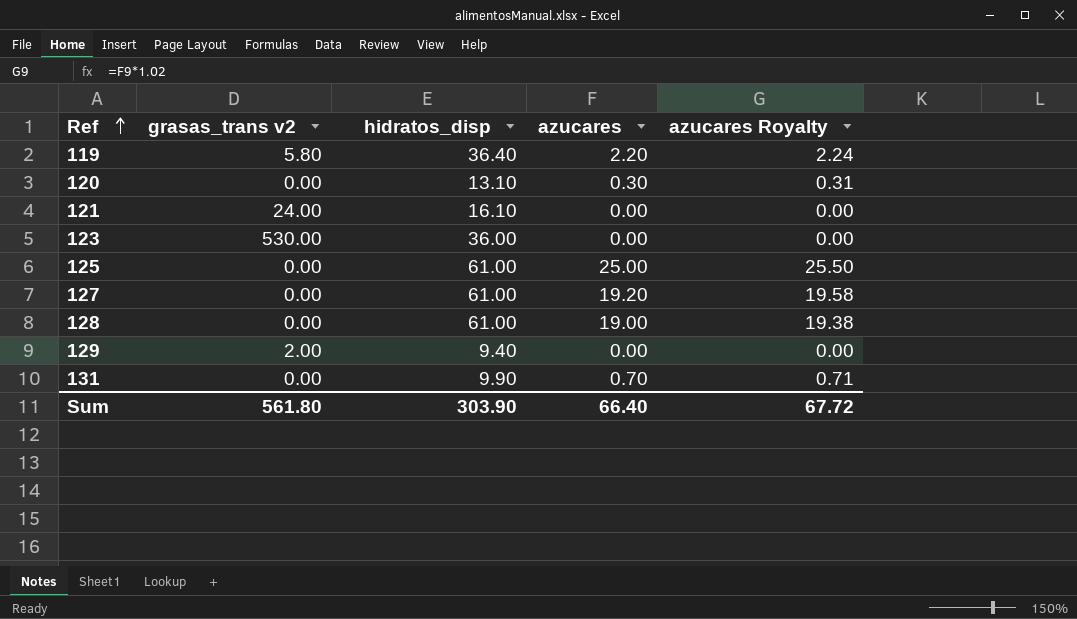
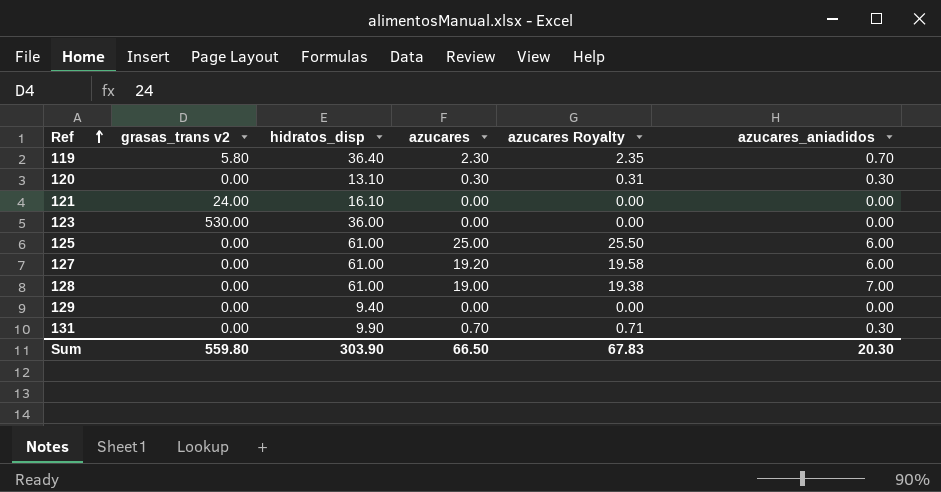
column azucares_aniadidos | position: none -> 6
119 | azucares: 2.20 -> 2.30
119 | azucares Royalty: 2.24 -> 2.35
129 | grasas_trans v2: 2.00 -> 0.00
Sum | grasas_trans v2: 561.80 -> 559.80
Sum | azucares: 66.40 -> 66.50
Sum | azucares Royalty: 67.72 -> 67.83

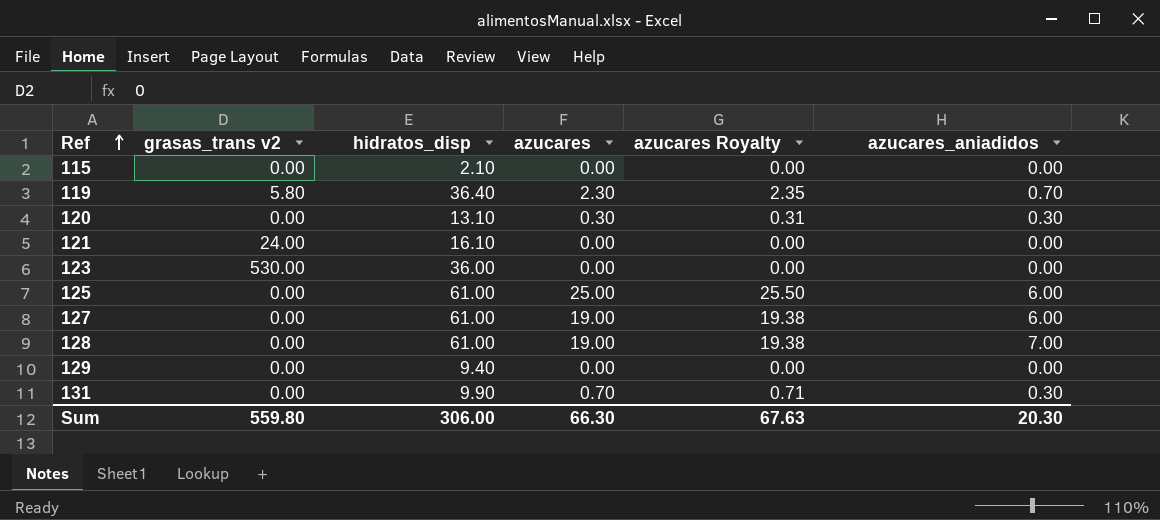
row 115: none -> 0.00 | 2.10 | 0.00 | 0.00 | 0.00
127 | azucares: 19.20 -> 19.00
127 | azucares Royalty: 19.58 -> 19.38
Sum | hidratos_disp: 303.90 -> 306.00
Sum | azucares: 66.50 -> 66.30
Sum | azucares Royalty: 67.83 -> 67.63

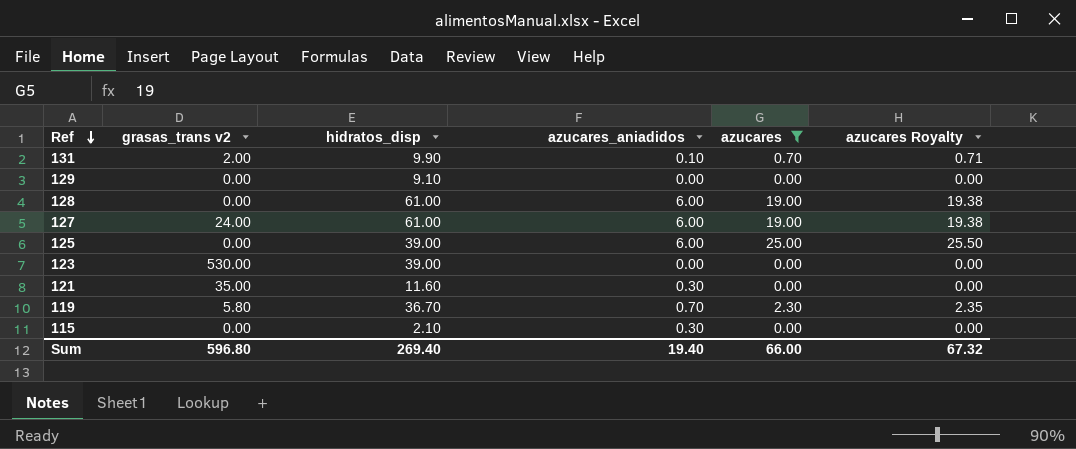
filter: none -> azucares != 0.30
row order: Ref ascending -> Ref descending
column azucares_aniadidos | position: 6 -> 4
131 | grasas_trans v2: 0.00 -> 2.00
131 | azucares_aniadidos: 0.30 -> 0.10
129 | hidratos_disp: 9.40 -> 9.10
128 | azucares_aniadidos: 7.00 -> 6.00
127 | grasas_trans v2: 0.00 -> 24.00
125 | hidratos_disp: 61.00 -> 39.00
123 | hidratos_disp: 36.00 -> 39.00
121 | grasas_trans v2: 24.00 -> 35.00
121 | hidratos_disp: 16.10 -> 11.60
121 | azucares_aniadidos: 0.00 -> 0.30
119 | hidratos_disp: 36.40 -> 36.70
115 | azucares_aniadidos: 0.00 -> 0.30
Sum | grasas_trans v2: 559.80 -> 596.80
Sum | hidratos_disp: 306.00 -> 269.40
Sum | azucares_aniadidos: 20.30 -> 19.40
Sum | azucares: 66.30 -> 66.00
Sum | azucares Royalty: 67.63 -> 67.32

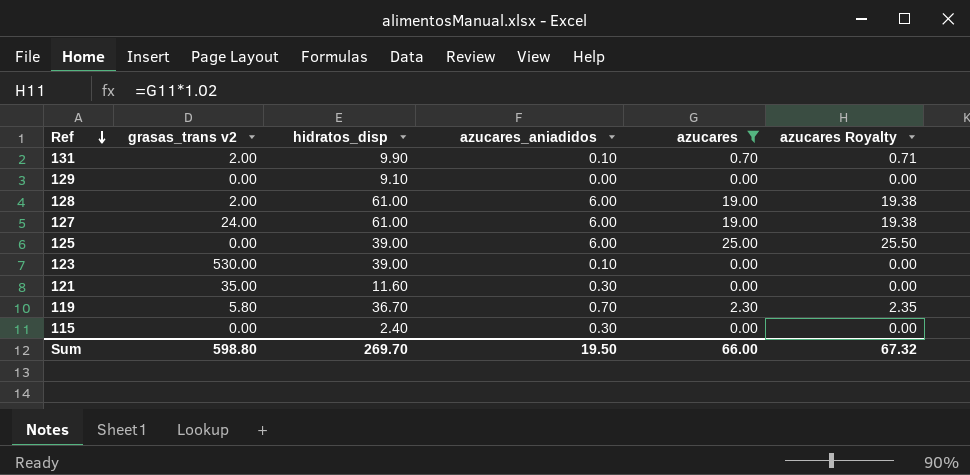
128 | grasas_trans v2: 0.00 -> 2.00
123 | azucares_aniadidos: 0.00 -> 0.10
115 | hidratos_disp: 2.10 -> 2.40
Sum | grasas_trans v2: 596.80 -> 598.80
Sum | hidratos_disp: 269.40 -> 269.70
Sum | azucares_aniadidos: 19.40 -> 19.50

